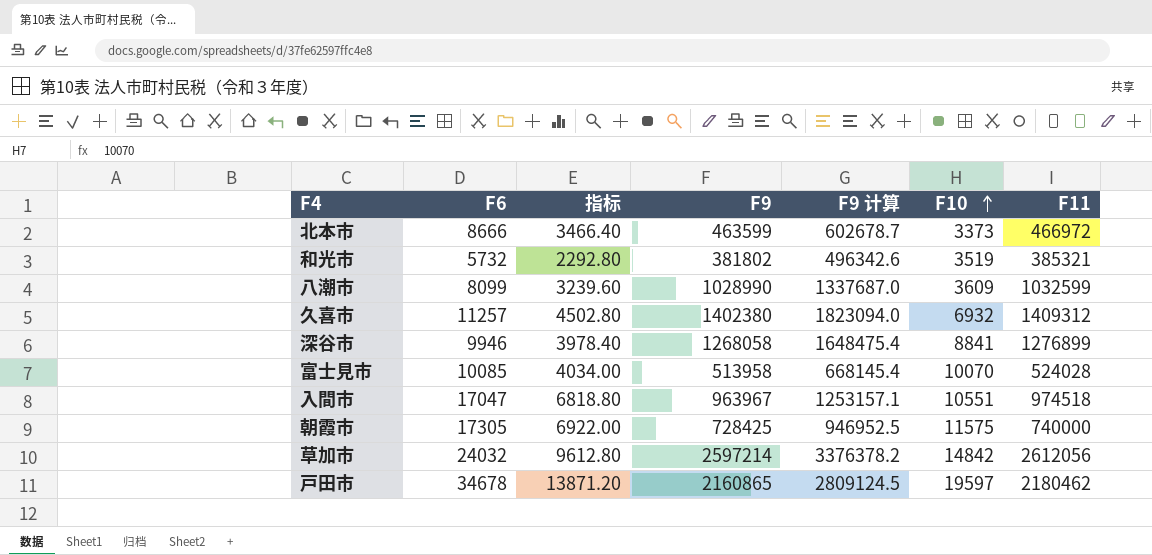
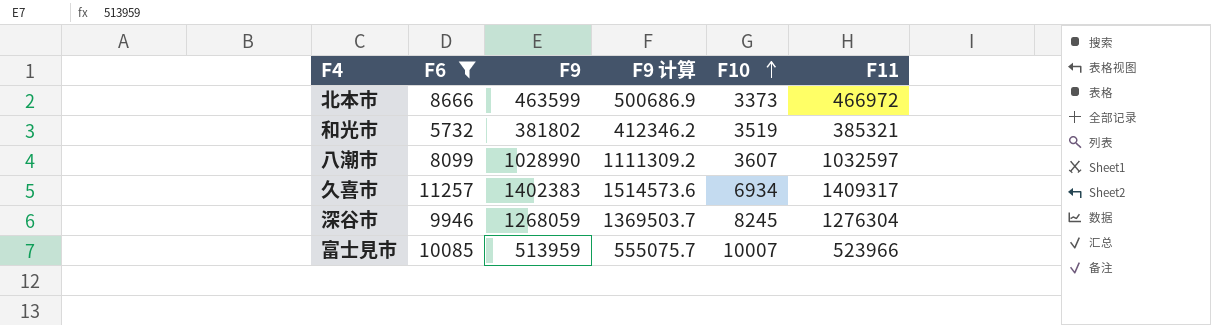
filter: none -> F6 <= 11257
column 指标 | formula: [F6] * 0.4 -> none
column F9 计算 | formula: [F9] * 1.3 -> [F9] * 1.08
八潮市 | F10: 3609 -> 3607
八潮市 | F11: 1032599 -> 1032597
久喜市 | F9: 1402380 -> 1402383
久喜市 | F10: 6932 -> 6934
久喜市 | F11: 1409312 -> 1409317
深谷市 | F9: 1268058 -> 1268059
深谷市 | F10: 8841 -> 8245
深谷市 | F11: 1276899 -> 1276304
富士見市 | F9: 513958 -> 513959
富士見市 | F10: 10070 -> 10007
富士見市 | F11: 524028 -> 523966

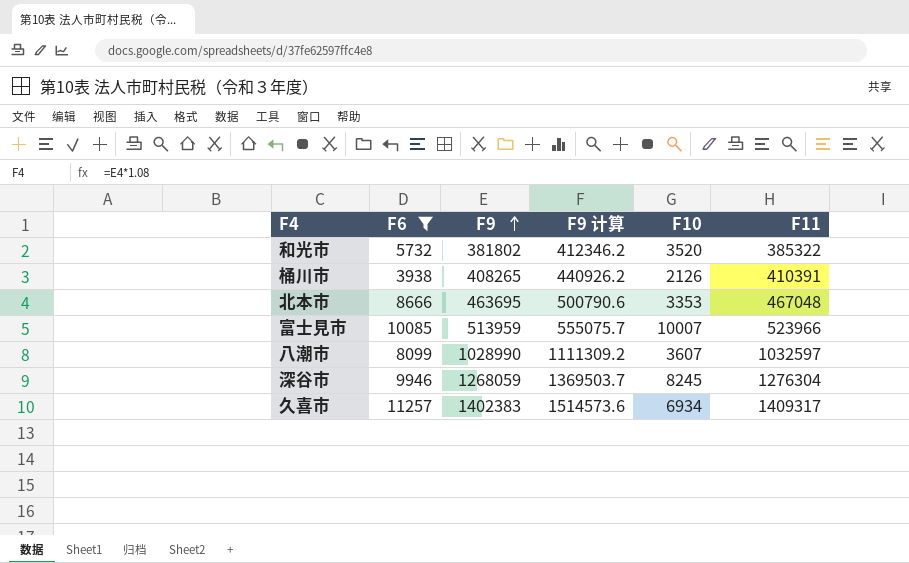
row order: F10 ascending -> F9 ascending
和光市 | F10: 3519 -> 3520
和光市 | F11: 385321 -> 385322
row 桶川市: none -> 3938 | 408265 | 440926.2 | 2126 | 410391
北本市 | F9: 463599 -> 463695
北本市 | F9 计算: 500686.9 -> 500790.6
北本市 | F10: 3373 -> 3353
北本市 | F11: 466972 -> 467048

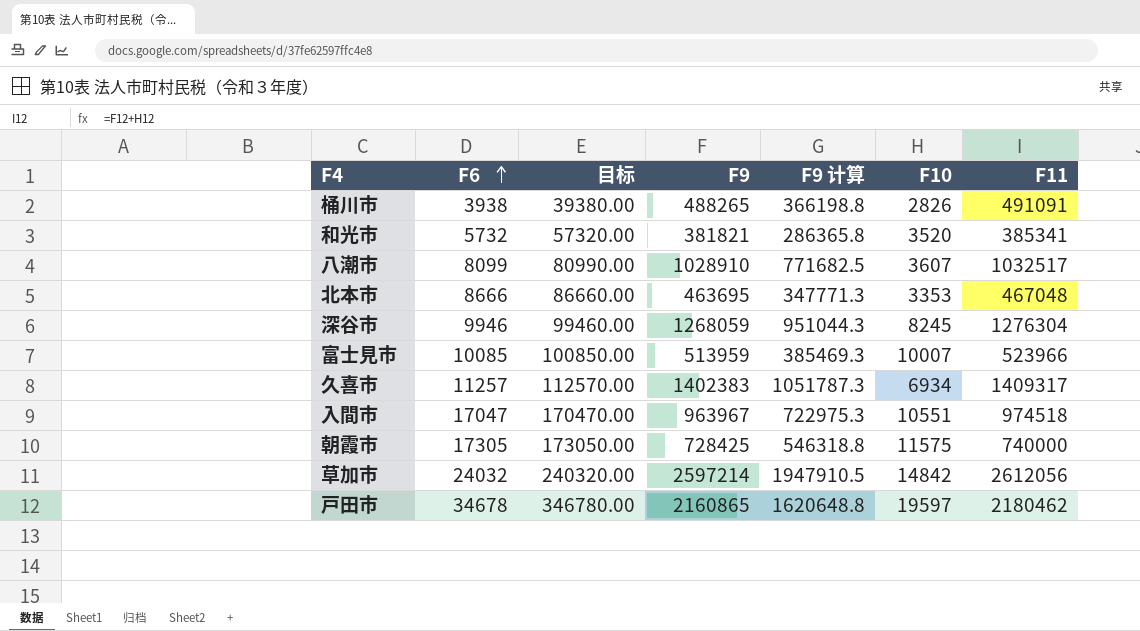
filter: F6 <= 11257 -> none
row order: F9 ascending -> F6 ascending
column 目标 | formula: none -> [F6] * 10
column F9 计算 | formula: [F9] * 1.08 -> [F9] * 0.75
桶川市 | F9: 408265 -> 488265
桶川市 | F10: 2126 -> 2826
桶川市 | F11: 410391 -> 491091
和光市 | F9: 381802 -> 381821
和光市 | F11: 385322 -> 385341
八潮市 | F9: 1028990 -> 1028910
八潮市 | F11: 1032597 -> 1032517

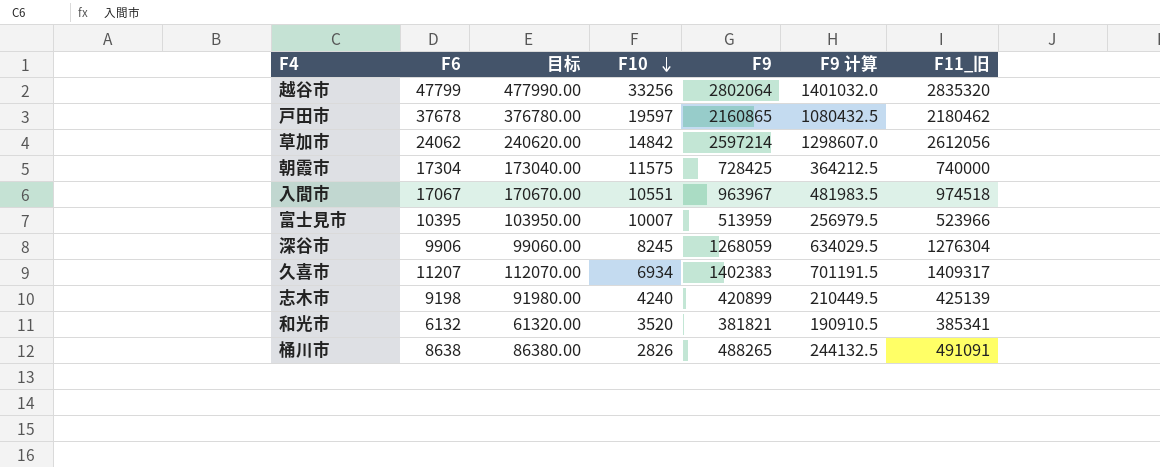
row order: F6 ascending -> F10 descending
column F10 | position: 6 -> 4
column F9 计算 | formula: [F9] * 0.75 -> [F9] * 0.5
column name: F11 -> F11_旧
row 八潮市: 8099 | 80990.00 | 1028910 | 771682.5 | 3607 | 1032517 -> none
row 北本市: 8666 | 86660.00 | 463695 | 347771.3 | 3353 | 467048 -> none
row 越谷市: none -> 47799 | 477990.00 | 33256 | 2802064 | 1401032.0 | 2835320
戸田市 | F6: 34678 -> 37678
戸田市 | 目标: 346780.00 -> 376780.00
草加市 | F6: 24032 -> 24062
草加市 | 目标: 240320.00 -> 240620.00
朝霞市 | F6: 17305 -> 17304
朝霞市 | 目标: 173050.00 -> 173040.00
入間市 | F6: 17047 -> 17067
入間市 | 目标: 170470.00 -> 170670.00
富士見市 | F6: 10085 -> 10395
富士見市 | 目标: 100850.00 -> 103950.00
深谷市 | F6: 9946 -> 9906
深谷市 | 目标: 99460.00 -> 99060.00
久喜市 | F6: 11257 -> 11207
久喜市 | 目标: 112570.00 -> 112070.00
row 志木市: none -> 9198 | 91980.00 | 4240 | 420899 | 210449.5 | 425139
和光市 | F6: 5732 -> 6132
和光市 | 目标: 57320.00 -> 61320.00
桶川市 | F6: 3938 -> 8638
桶川市 | 目标: 39380.00 -> 86380.00

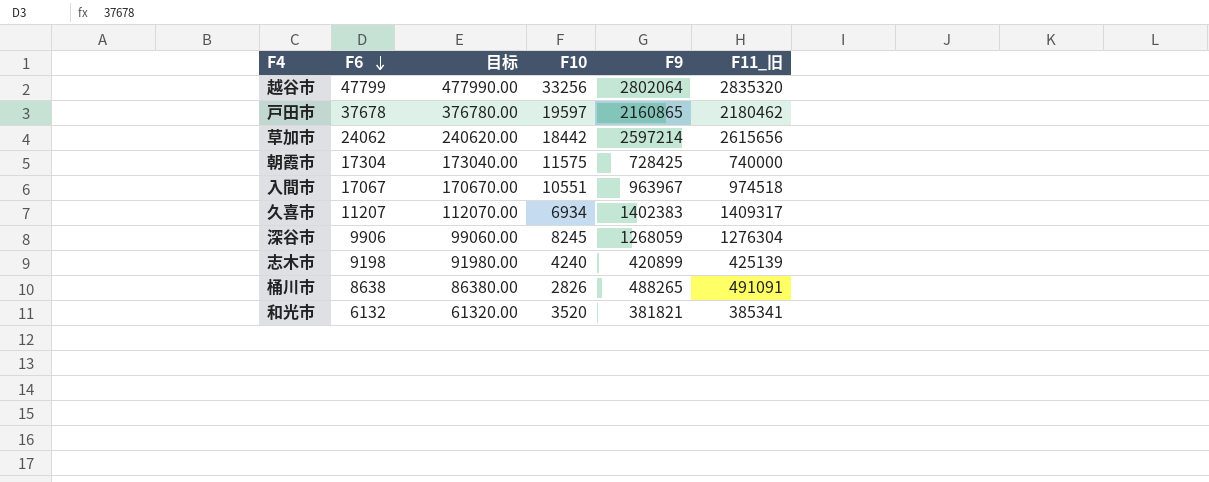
row order: F10 descending -> F6 descending
column F9 计算 | formula: [F9] * 0.5 -> none
row 富士見市: 10395 | 103950.00 | 10007 | 513959 | 256979.5 | 523966 -> none
草加市 | F10: 14842 -> 18442
草加市 | F11_旧: 2612056 -> 2615656

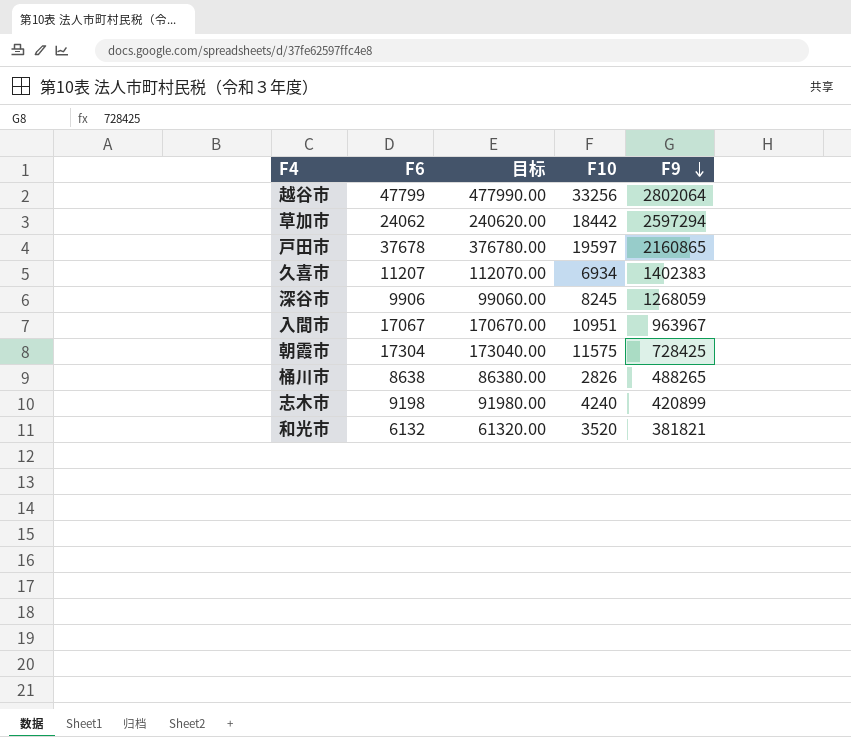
row order: F6 descending -> F9 descending
column F11_旧 | formula: [F10] + [F9] -> none
草加市 | F9: 2597214 -> 2597294
入間市 | F10: 10551 -> 10951

